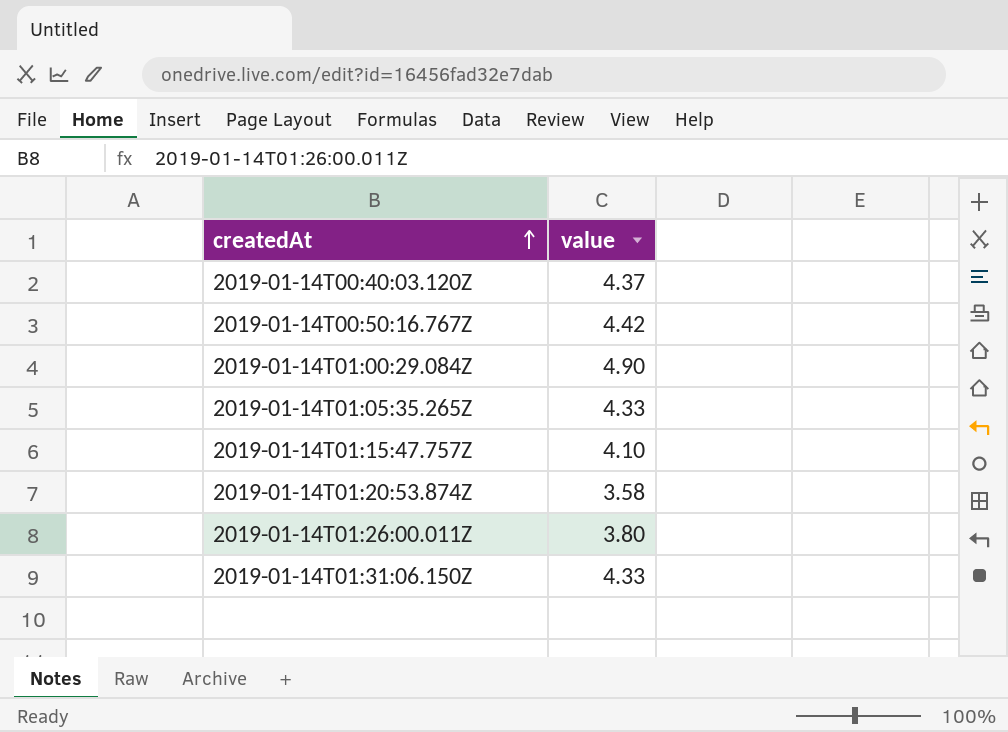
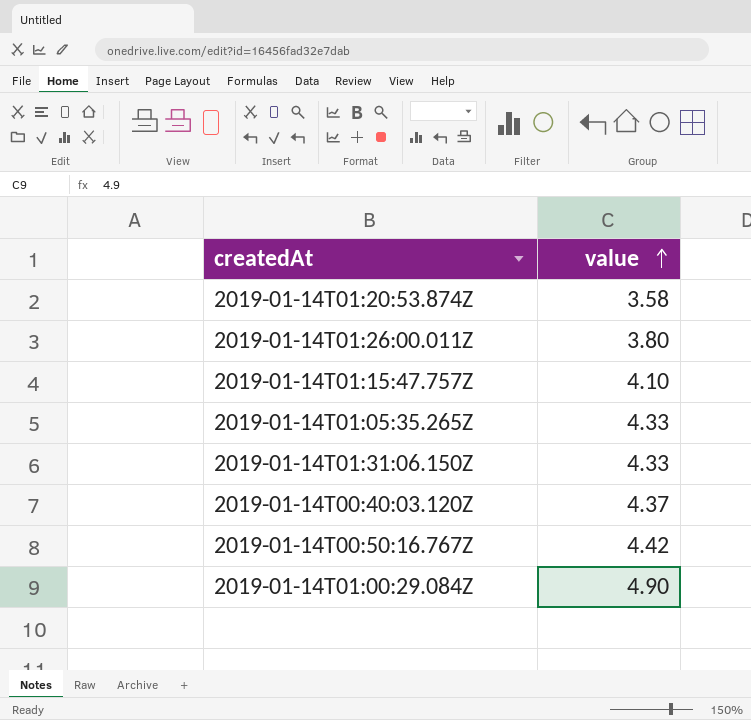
row order: createdAt ascending -> value ascending

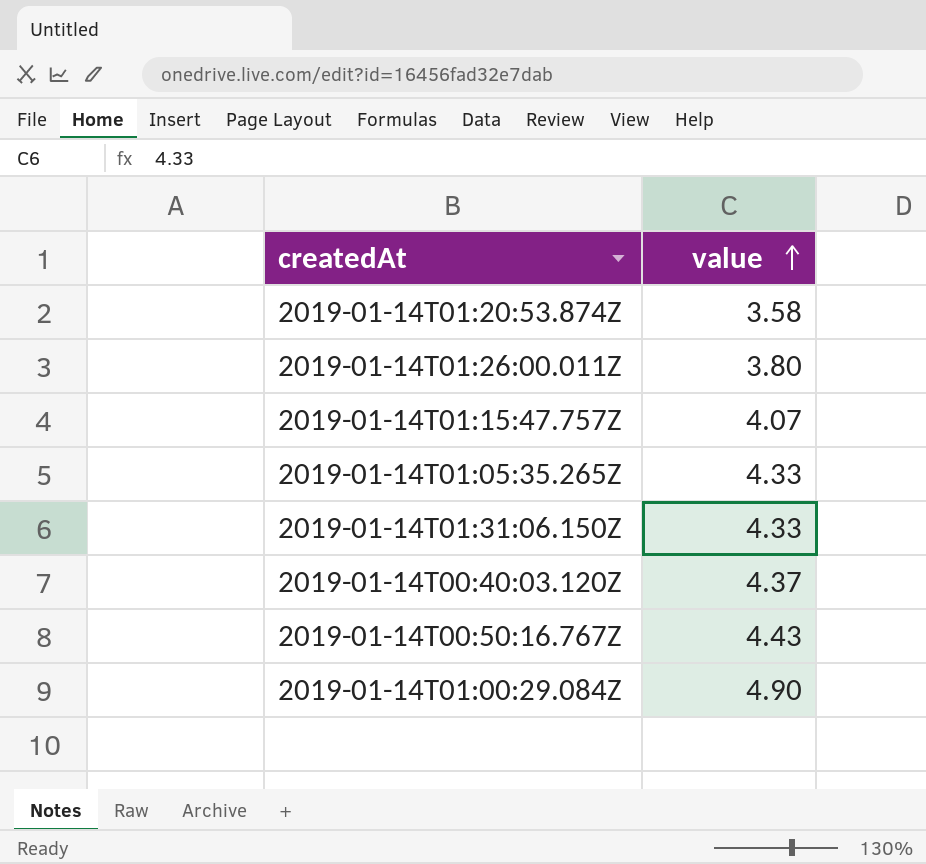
2019-01-14T01:15:47.757Z | value: 4.10 -> 4.07
2019-01-14T00:50:16.767Z | value: 4.42 -> 4.43

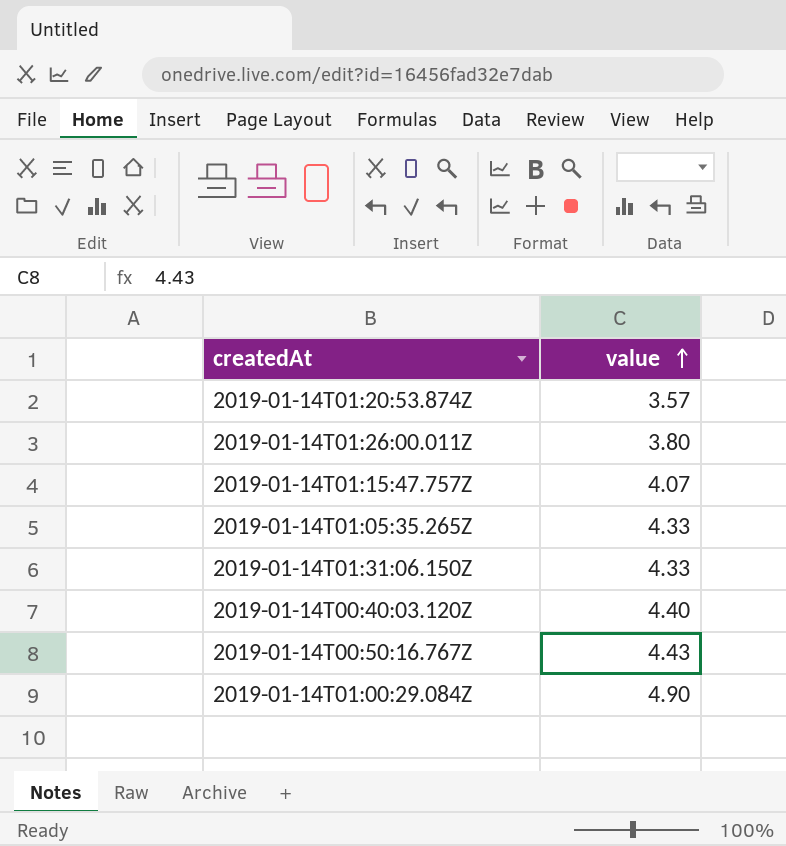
2019-01-14T01:20:53.874Z | value: 3.58 -> 3.57
2019-01-14T00:40:03.120Z | value: 4.37 -> 4.40

